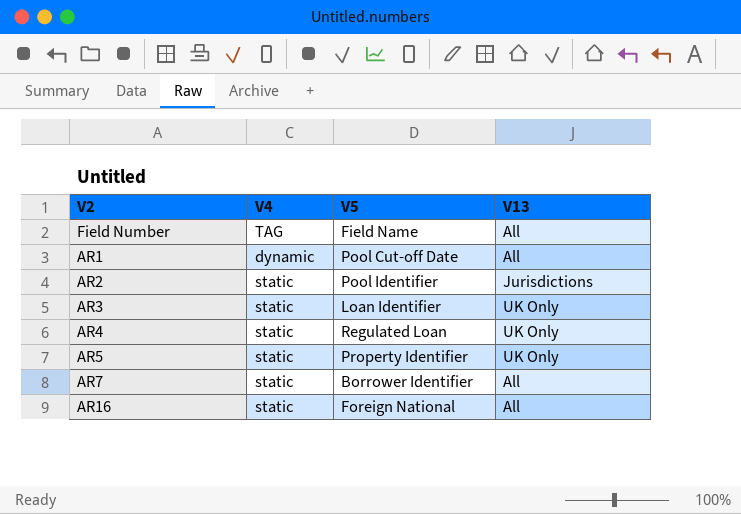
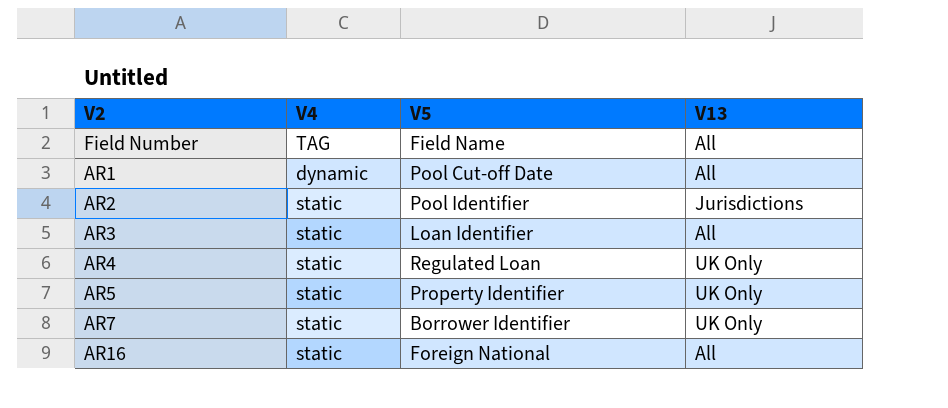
AR3 | V13: UK Only -> All
AR7 | V13: All -> UK Only

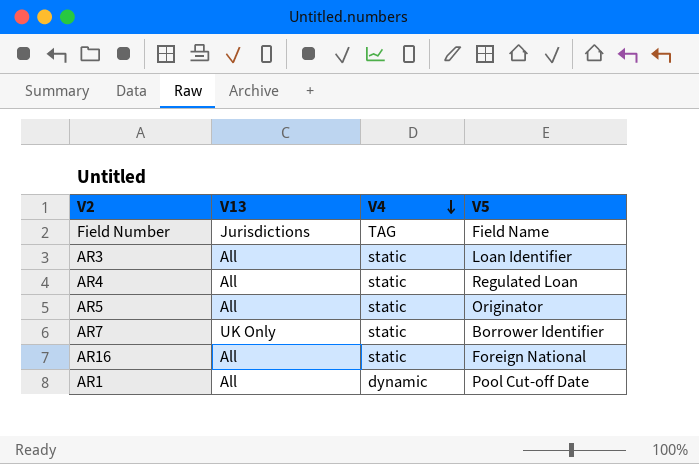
row order: none -> V4 descending
column V13 | position: 4 -> 2
row AR2: static | Pool Identifier | Jurisdictions -> none
Field Number | V13: All -> Jurisdictions
AR4 | V13: UK Only -> All
AR5 | V13: UK Only -> All
AR5 | V5: Property Identifier -> Originator

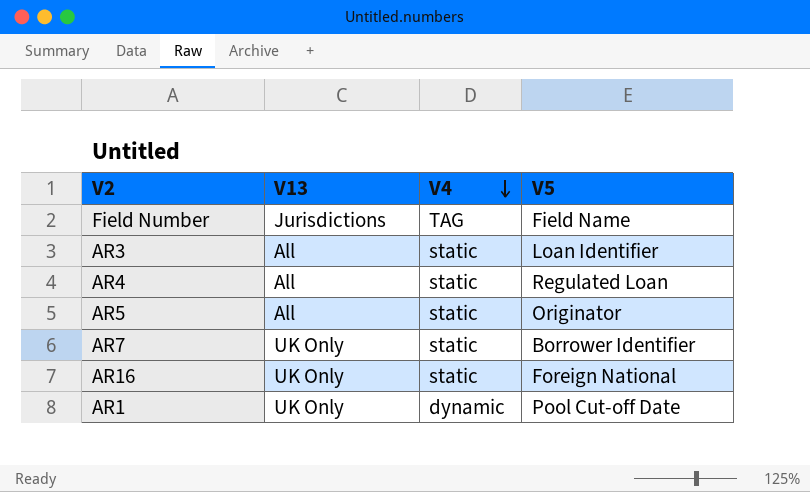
AR16 | V13: All -> UK Only
AR1 | V13: All -> UK Only

